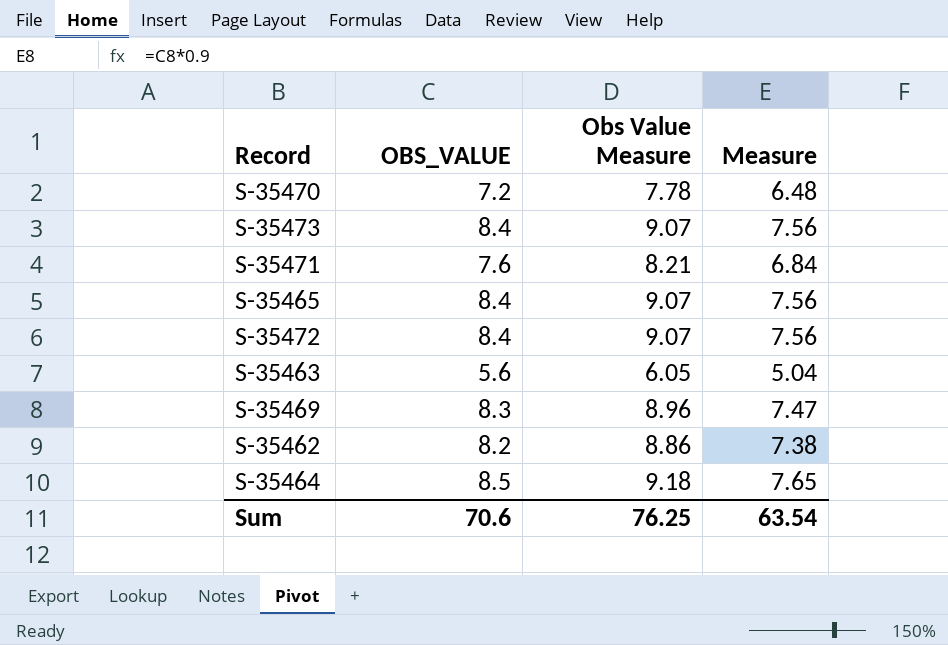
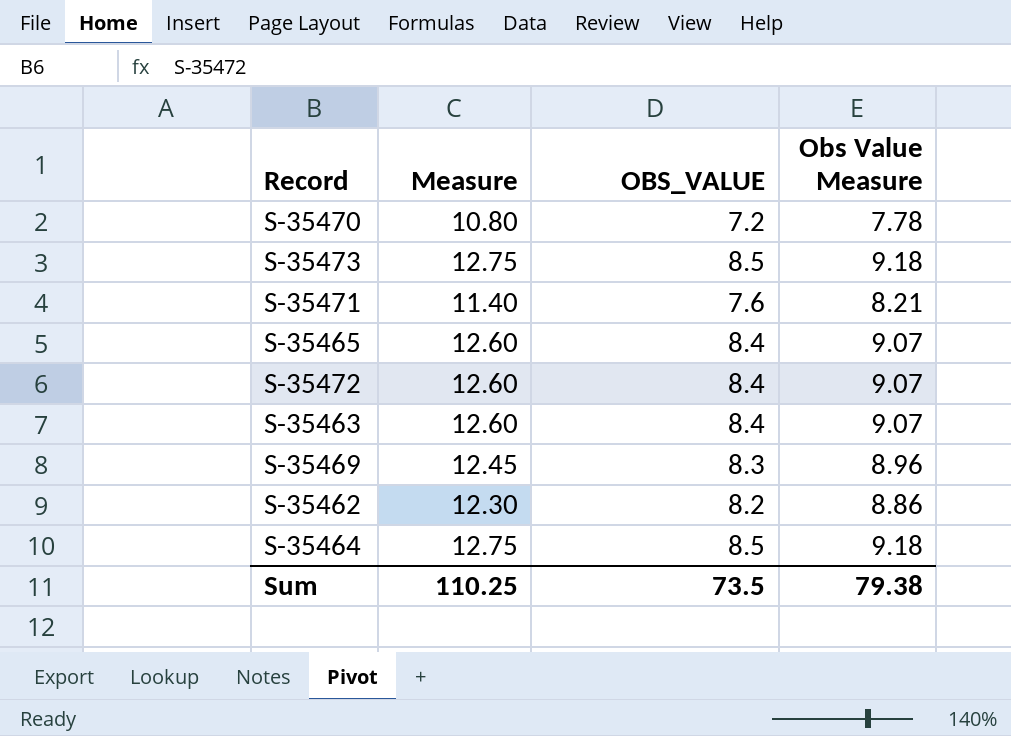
column Measure | formula: [OBS_VALUE] * 0.9 -> [OBS_VALUE] * 1.5
column Measure | position: 4 -> 2
S-35473 | OBS_VALUE: 8.4 -> 8.5
S-35473 | Obs Value Measure: 9.07 -> 9.18
S-35463 | OBS_VALUE: 5.6 -> 8.4
S-35463 | Obs Value Measure: 6.05 -> 9.07
Sum | Measure: 63.54 -> 110.25
Sum | OBS_VALUE: 70.6 -> 73.5
Sum | Obs Value Measure: 76.25 -> 79.38

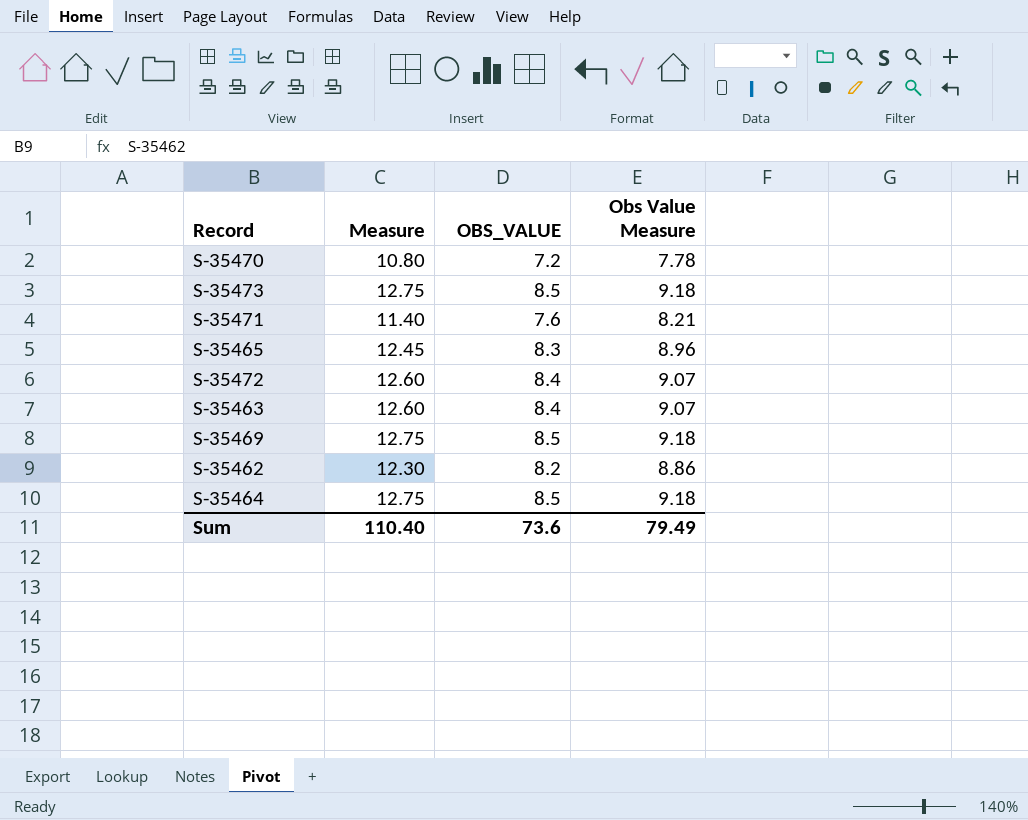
S-35465 | Measure: 12.60 -> 12.45
S-35465 | OBS_VALUE: 8.4 -> 8.3
S-35465 | Obs Value Measure: 9.07 -> 8.96
S-35469 | Measure: 12.45 -> 12.75
S-35469 | OBS_VALUE: 8.3 -> 8.5
S-35469 | Obs Value Measure: 8.96 -> 9.18
Sum | Measure: 110.25 -> 110.40
Sum | OBS_VALUE: 73.5 -> 73.6
Sum | Obs Value Measure: 79.38 -> 79.49

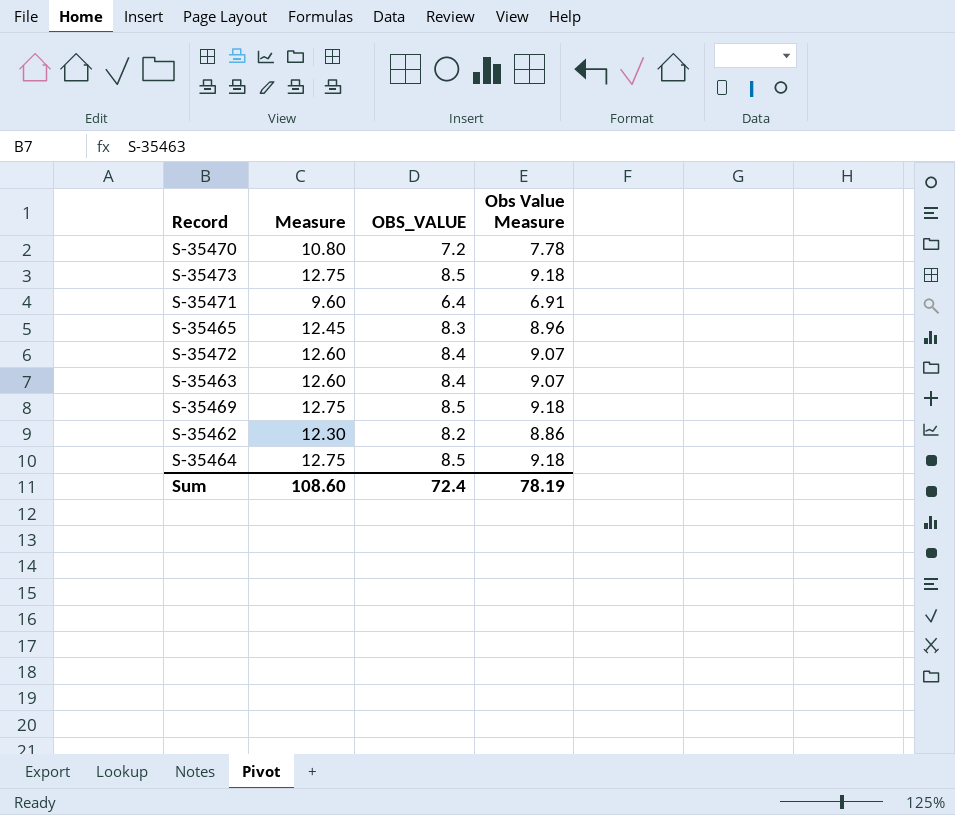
S-35471 | Measure: 11.40 -> 9.60
S-35471 | OBS_VALUE: 7.6 -> 6.4
S-35471 | Obs Value Measure: 8.21 -> 6.91
Sum | Measure: 110.40 -> 108.60
Sum | OBS_VALUE: 73.6 -> 72.4
Sum | Obs Value Measure: 79.49 -> 78.19

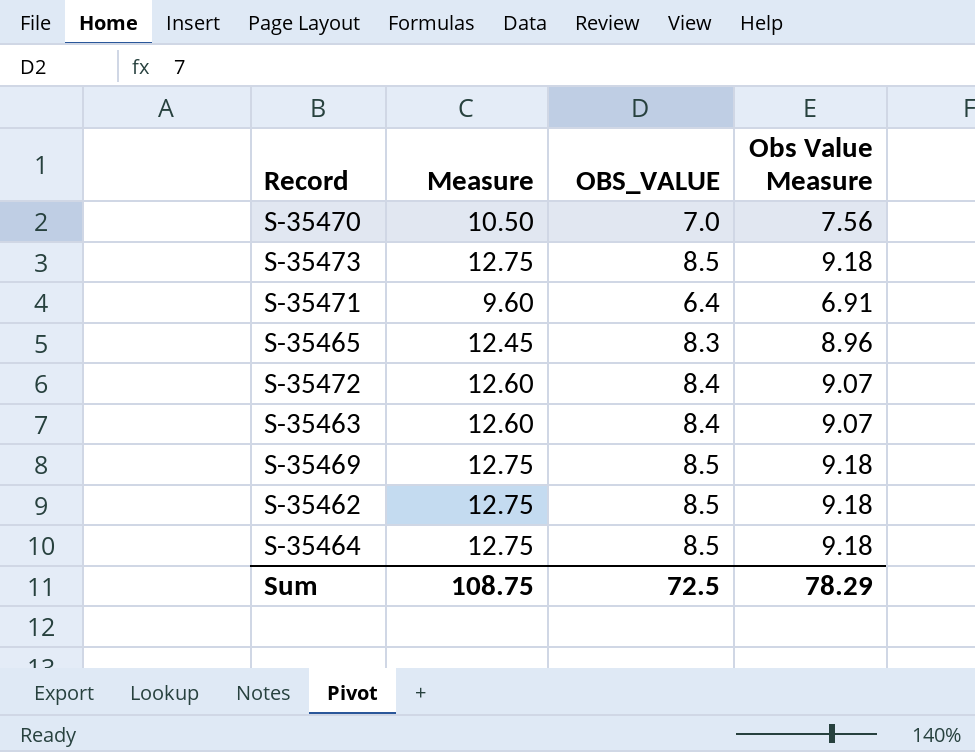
S-35470 | Measure: 10.80 -> 10.50
S-35470 | OBS_VALUE: 7.2 -> 7.0
S-35470 | Obs Value Measure: 7.78 -> 7.56
S-35462 | Measure: 12.30 -> 12.75
S-35462 | OBS_VALUE: 8.2 -> 8.5
S-35462 | Obs Value Measure: 8.86 -> 9.18
Sum | Measure: 108.60 -> 108.75
Sum | OBS_VALUE: 72.4 -> 72.5
Sum | Obs Value Measure: 78.19 -> 78.29

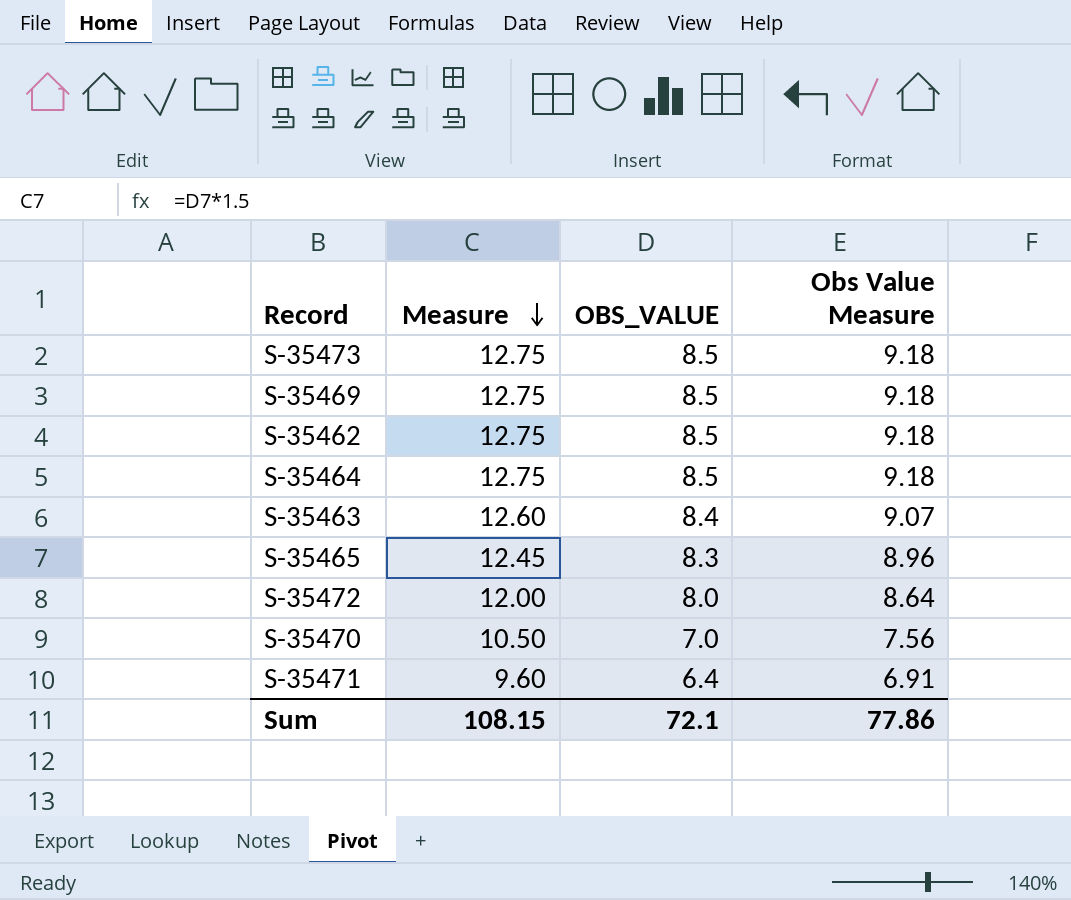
row order: none -> Measure descending
S-35472 | Measure: 12.60 -> 12.00
S-35472 | OBS_VALUE: 8.4 -> 8.0
S-35472 | Obs Value Measure: 9.07 -> 8.64
Sum | Measure: 108.75 -> 108.15
Sum | OBS_VALUE: 72.5 -> 72.1
Sum | Obs Value Measure: 78.29 -> 77.86

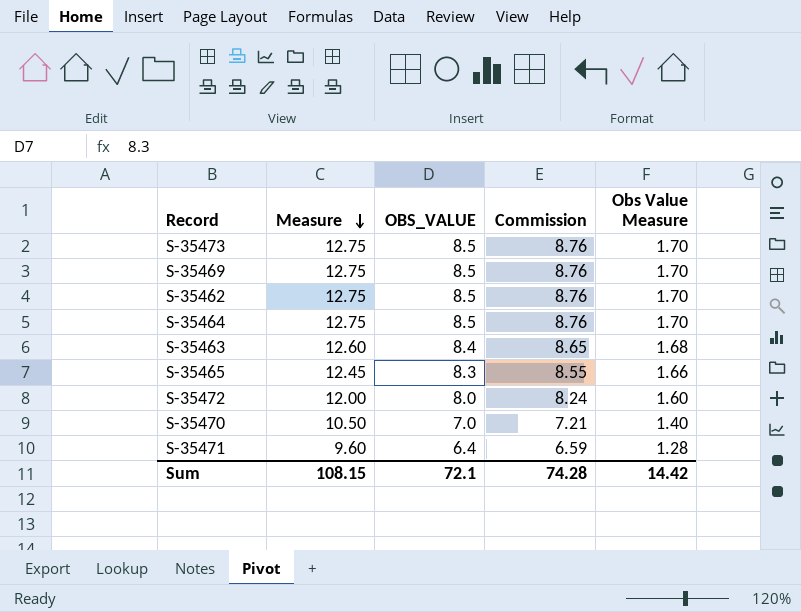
column Commission | formula: none -> [OBS_VALUE] * 1.03
column Obs Value Measure | formula: [OBS_VALUE] * 1.08 -> [OBS_VALUE] * 0.2
Sum | Obs Value Measure: 77.86 -> 14.42

